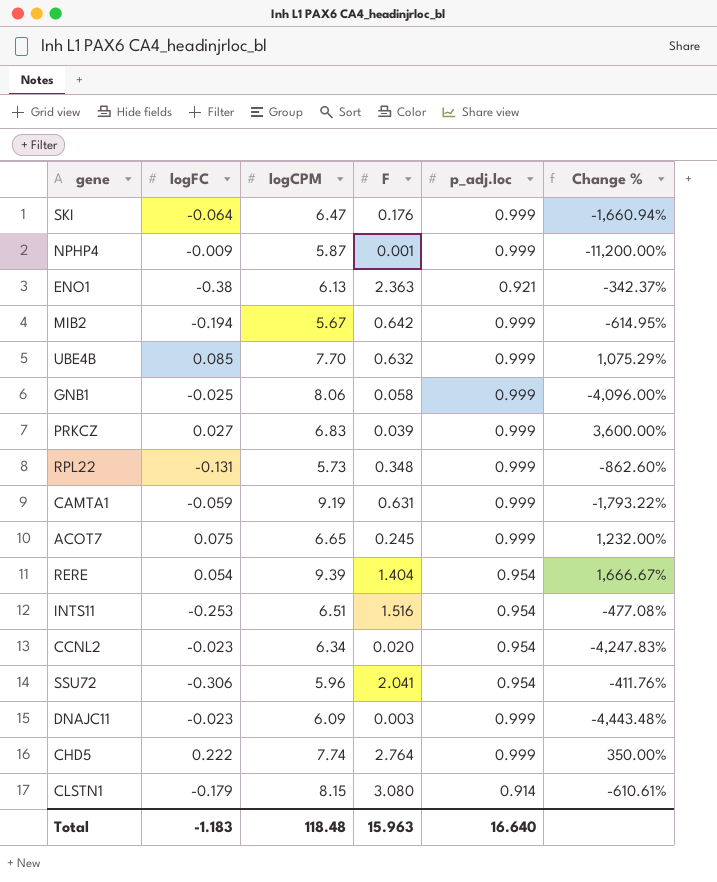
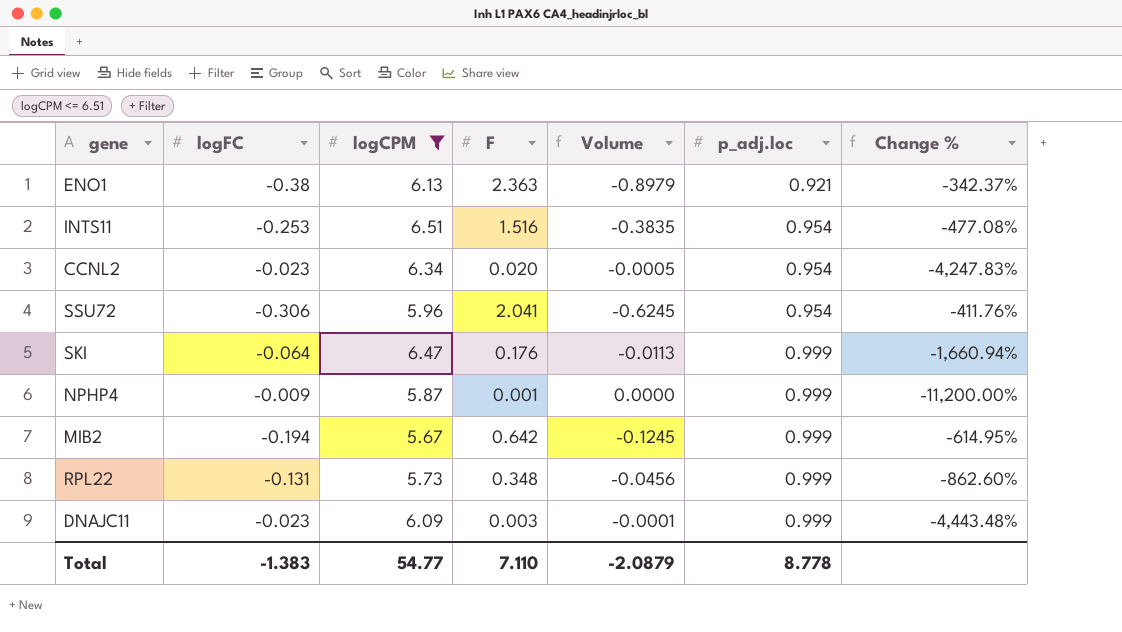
filter: none -> logCPM <= 6.51
row order: none -> p_adj.loc ascending
column Volume | formula: none -> [logFC] * [F]
Total | logFC: -1.183 -> -1.383
Total | logCPM: 118.48 -> 54.77
Total | F: 15.963 -> 7.110
Total | p_adj.loc: 16.640 -> 8.778

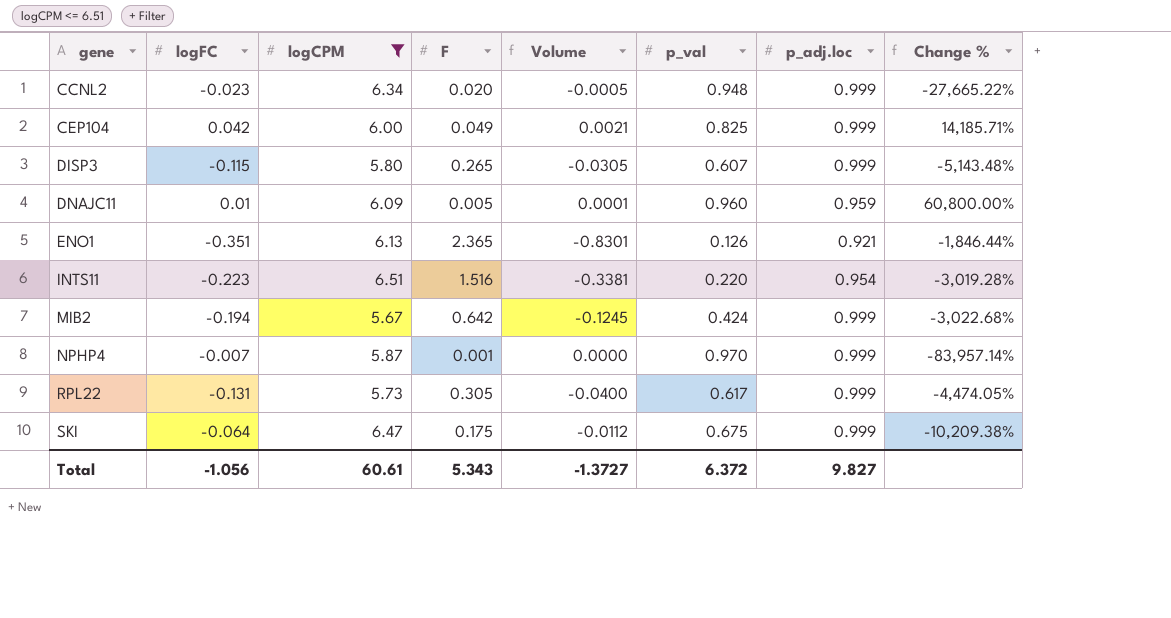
row order: p_adj.loc ascending -> gene ascending
column p_val | position: none -> 6
column Change % | formula: ([p_adj.loc] - [logFC]) / [logFC] -> ([logCPM] - [logFC]) / [logFC]
row SSU72: -0.306 | 5.96 | 2.041 | -0.6245 | 0.954 | -411.76% -> none
CCNL2 | p_adj.loc: 0.954 -> 0.999
row CEP104: none -> 0.042 | 6.00 | 0.049 | 0.0021 | 0.825 | 0.999 | 14,185.71%
row DISP3: none -> -0.115 | 5.80 | 0.265 | -0.0305 | 0.607 | 0.999 | -5,143.48%
DNAJC11 | logFC: -0.023 -> 0.01
DNAJC11 | F: 0.003 -> 0.005
DNAJC11 | Volume: -0.0001 -> 0.0001
DNAJC11 | p_adj.loc: 0.999 -> 0.959
ENO1 | logFC: -0.38 -> -0.351
ENO1 | F: 2.363 -> 2.365
ENO1 | Volume: -0.8979 -> -0.8301
INTS11 | logFC: -0.253 -> -0.223
INTS11 | Volume: -0.3835 -> -0.3381
NPHP4 | logFC: -0.009 -> -0.007
RPL22 | F: 0.348 -> 0.305
RPL22 | Volume: -0.0456 -> -0.0400
SKI | F: 0.176 -> 0.175
SKI | Volume: -0.0113 -> -0.0112
Total | logFC: -1.383 -> -1.056
Total | logCPM: 54.77 -> 60.61
Total | F: 7.110 -> 5.343
Total | Volume: -2.0879 -> -1.3727
Total | p_adj.loc: 8.778 -> 9.827

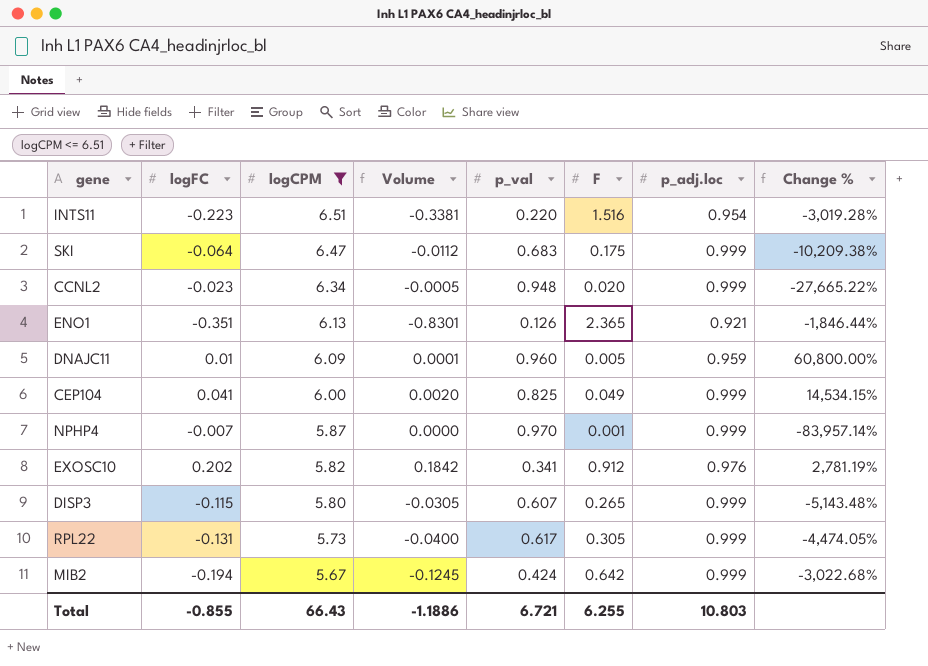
row order: gene ascending -> logCPM descending
column F | position: 4 -> 6
SKI | p_val: 0.675 -> 0.683
CEP104 | logFC: 0.042 -> 0.041
CEP104 | Volume: 0.0021 -> 0.0020
CEP104 | Change %: 14,185.71% -> 14,534.15%
row EXOSC10: none -> 0.202 | 5.82 | 0.1842 | 0.341 | 0.912 | 0.976 | 2,781.19%
Total | logFC: -1.056 -> -0.855
Total | logCPM: 60.61 -> 66.43
Total | Volume: -1.3727 -> -1.1886
Total | p_val: 6.372 -> 6.721
Total | F: 5.343 -> 6.255
Total | p_adj.loc: 9.827 -> 10.803

